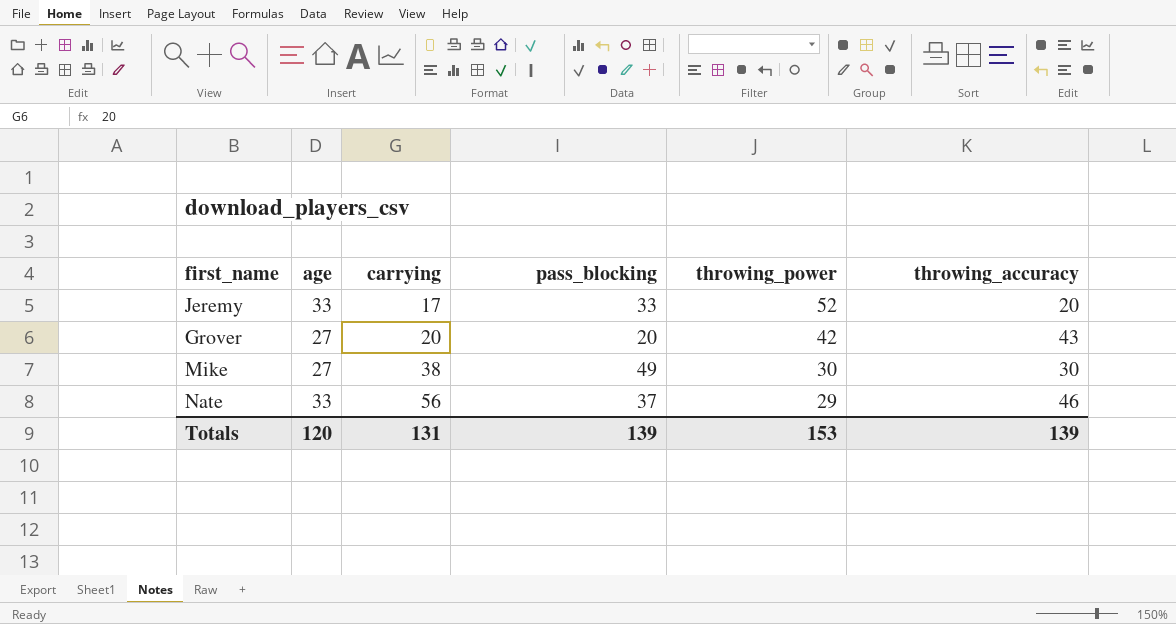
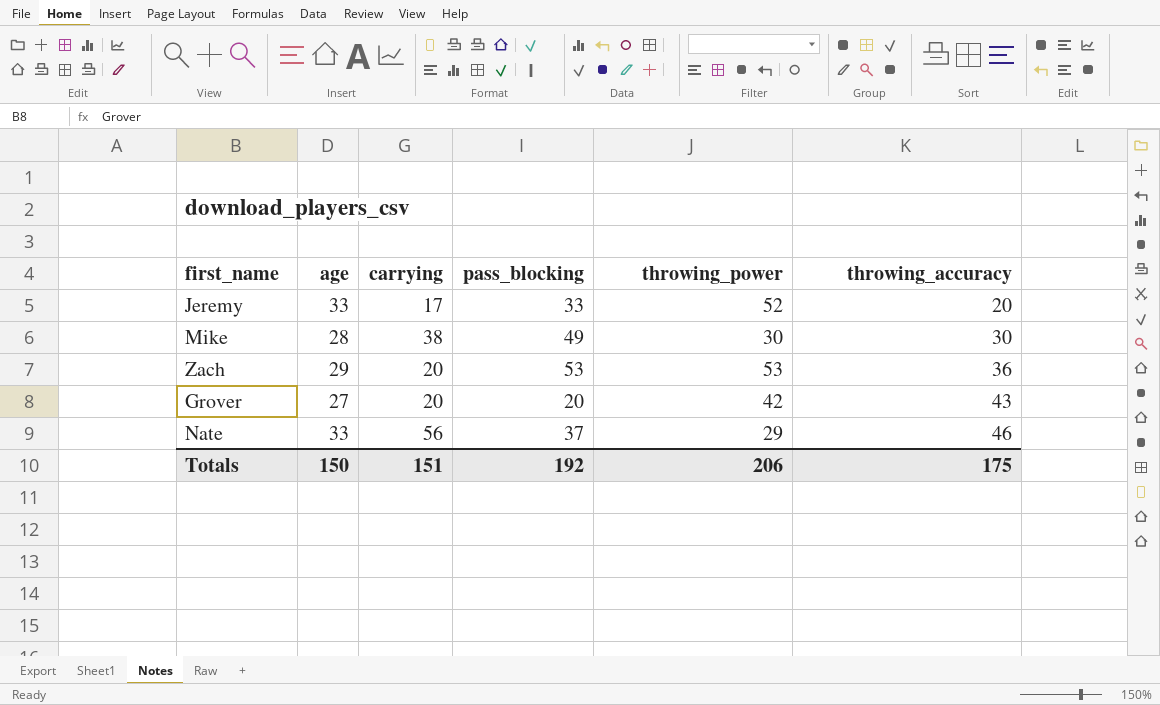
row order: carrying ascending -> throwing_accuracy ascending
Mike | age: 27 -> 28
row Zach: none -> 29 | 20 | 53 | 53 | 36
Totals | age: 120 -> 150
Totals | carrying: 131 -> 151
Totals | pass_blocking: 139 -> 192
Totals | throwing_power: 153 -> 206
Totals | throwing_accuracy: 139 -> 175

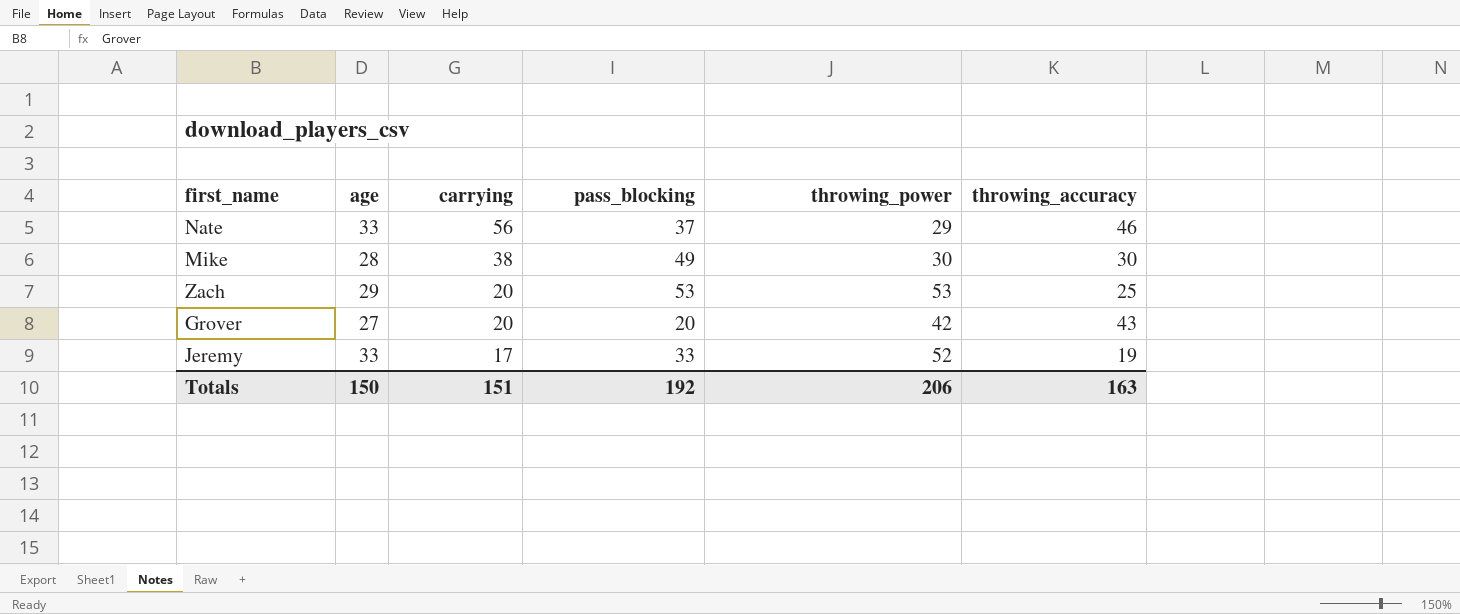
row order: throwing_accuracy ascending -> carrying descending
Zach | throwing_accuracy: 36 -> 25
Jeremy | throwing_accuracy: 20 -> 19
Totals | throwing_accuracy: 175 -> 163

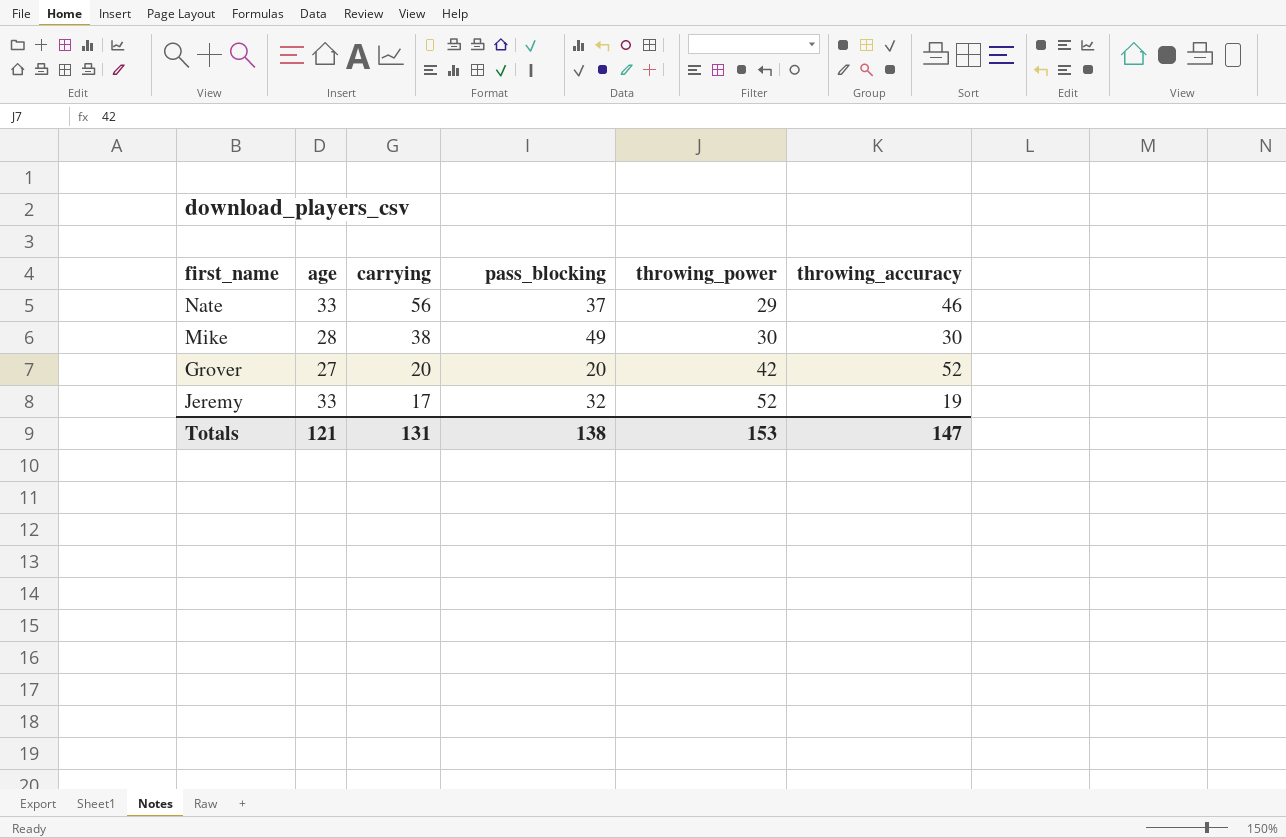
row Zach: 29 | 20 | 53 | 53 | 25 -> none
Grover | throwing_accuracy: 43 -> 52
Jeremy | pass_blocking: 33 -> 32
Totals | age: 150 -> 121
Totals | carrying: 151 -> 131
Totals | pass_blocking: 192 -> 138
Totals | throwing_power: 206 -> 153
Totals | throwing_accuracy: 163 -> 147

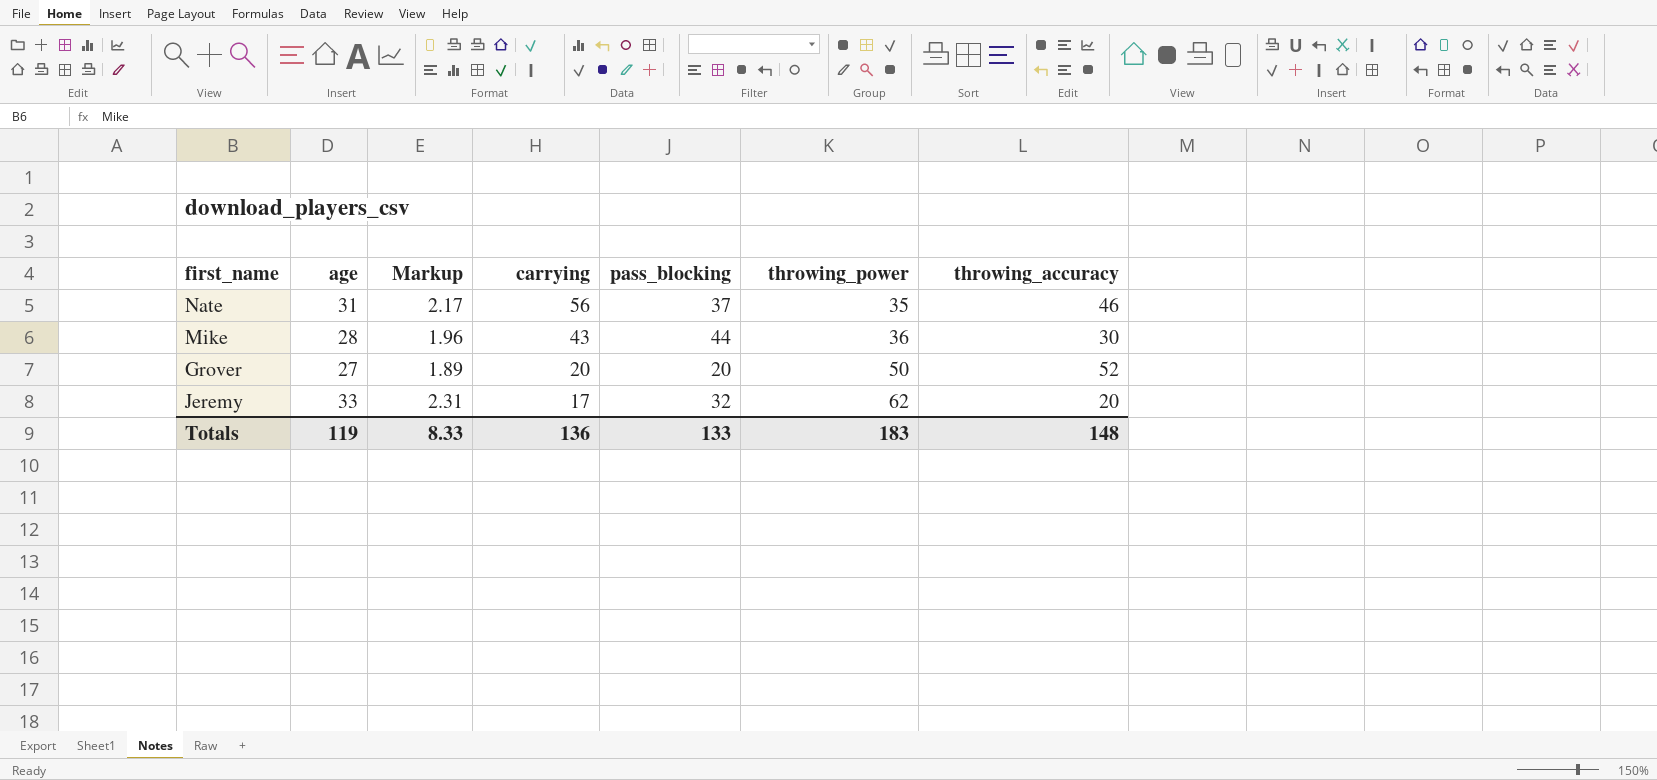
column Markup | formula: none -> [age] * 0.07
Nate | age: 33 -> 31
Nate | throwing_power: 29 -> 35
Mike | carrying: 38 -> 43
Mike | pass_blocking: 49 -> 44
Mike | throwing_power: 30 -> 36
Grover | throwing_power: 42 -> 50
Jeremy | throwing_power: 52 -> 62
Jeremy | throwing_accuracy: 19 -> 20
Totals | age: 121 -> 119
Totals | carrying: 131 -> 136
Totals | pass_blocking: 138 -> 133
Totals | throwing_power: 153 -> 183
Totals | throwing_accuracy: 147 -> 148

